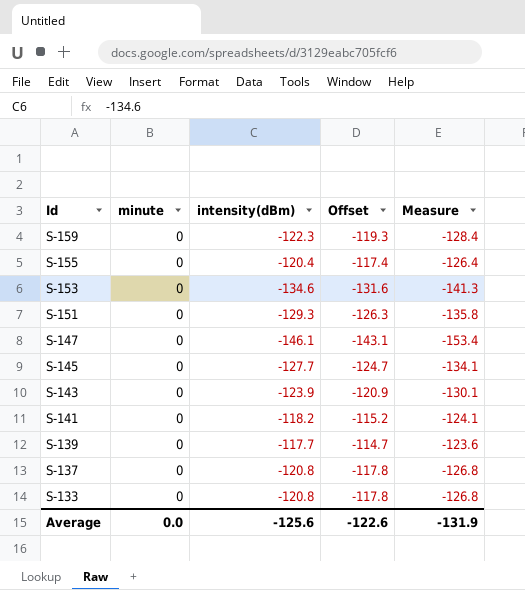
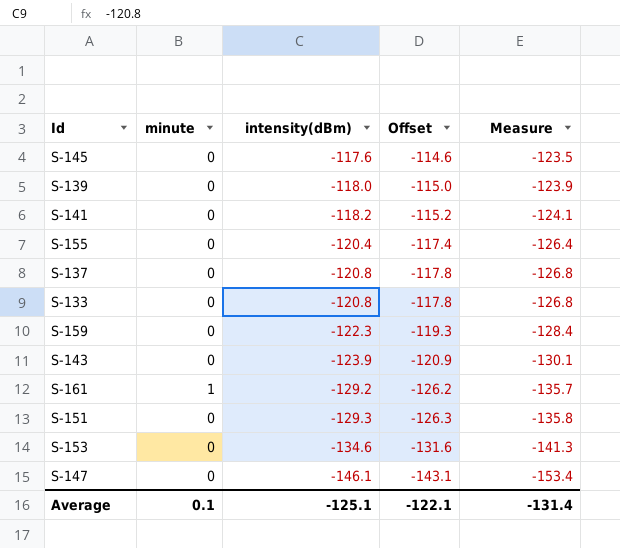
row order: Id descending -> intensity(dBm) descending
S-145 | intensity(dBm): -127.7 -> -117.6
S-145 | Offset: -124.7 -> -114.6
S-145 | Measure: -134.1 -> -123.5
S-139 | intensity(dBm): -117.7 -> -118.0
S-139 | Offset: -114.7 -> -115.0
S-139 | Measure: -123.6 -> -123.9
row S-161: none -> 1 | -129.2 | -126.2 | -135.7
Average | minute: 0.0 -> 0.1
Average | intensity(dBm): -125.6 -> -125.1
Average | Offset: -122.6 -> -122.1
Average | Measure: -131.9 -> -131.4

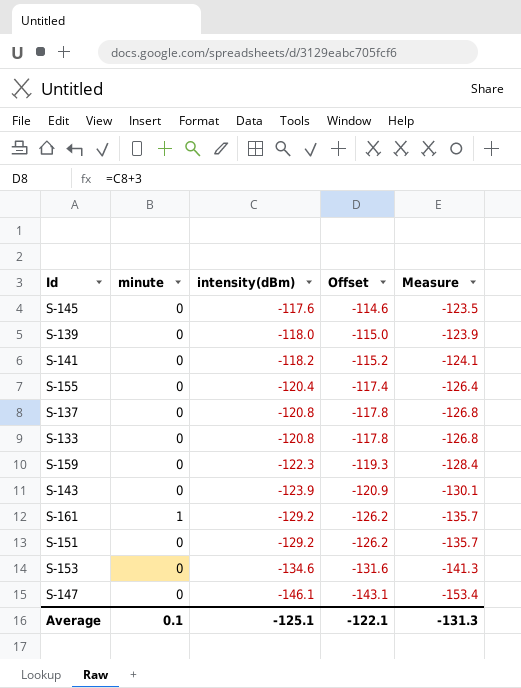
S-151 | intensity(dBm): -129.3 -> -129.2
S-151 | Offset: -126.3 -> -126.2
S-151 | Measure: -135.8 -> -135.7
Average | Measure: -131.4 -> -131.3

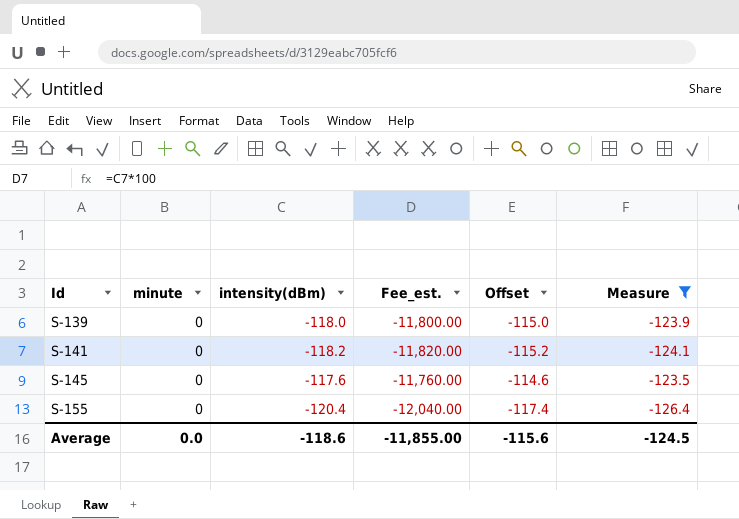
filter: none -> Measure >= -126.4
row order: intensity(dBm) descending -> Id ascending
column Fee_est. | formula: none -> [intensity(dBm)] * 100
Average | minute: 0.1 -> 0.0
Average | intensity(dBm): -125.1 -> -118.6
Average | Offset: -122.1 -> -115.6
Average | Measure: -131.3 -> -124.5

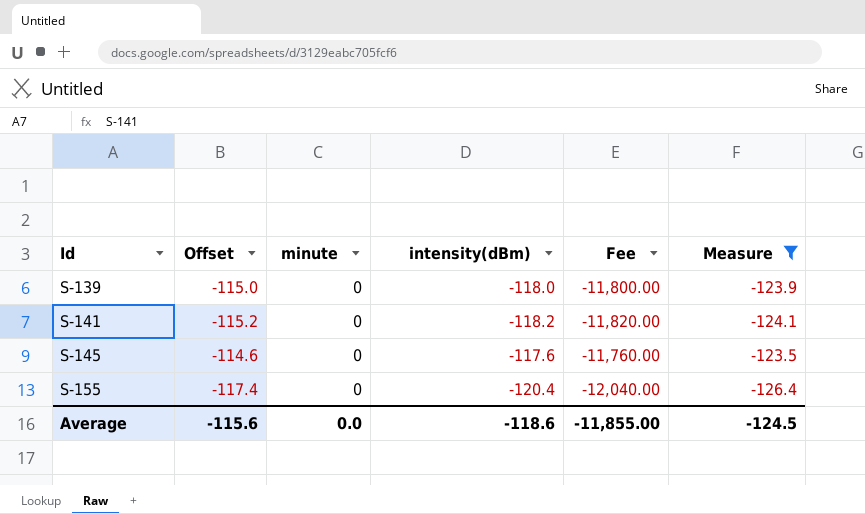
column Offset | position: 5 -> 2
column name: Fee_est. -> Fee

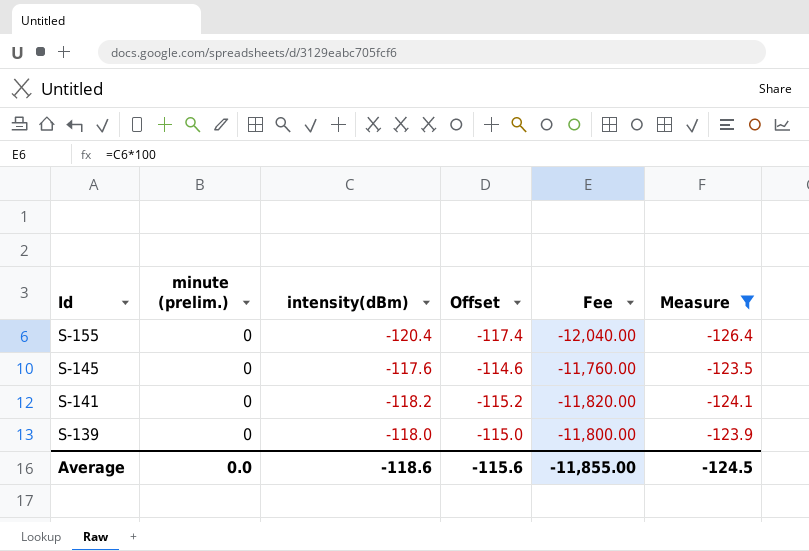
row order: Id ascending -> Id descending
column name: minute -> minute (prelim.)
column Offset | position: 2 -> 4

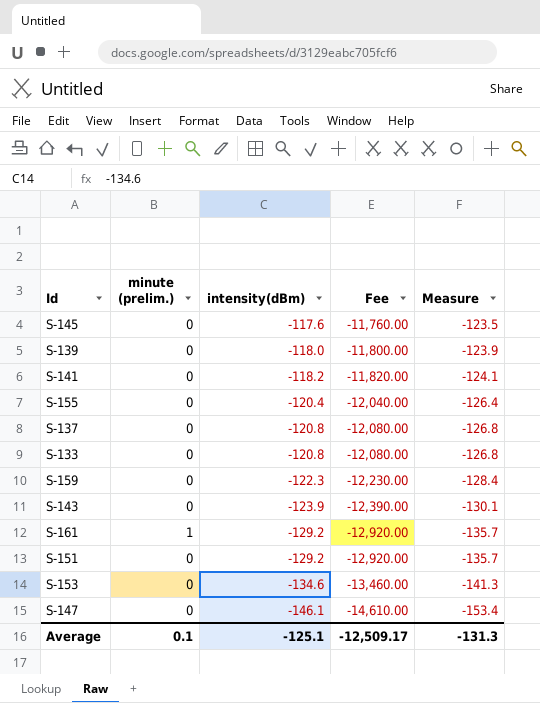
filter: Measure >= -126.4 -> none
row order: Id descending -> intensity(dBm) descending
column Offset | formula: [intensity(dBm)] + 3 -> none
Average | minute (prelim.): 0.0 -> 0.1
Average | intensity(dBm): -118.6 -> -125.1
Average | Fee: -11,855.00 -> -12,509.17
Average | Measure: -124.5 -> -131.3

